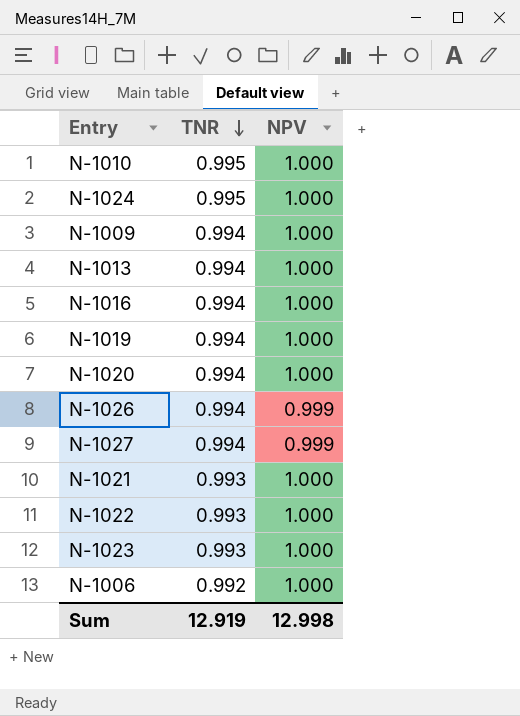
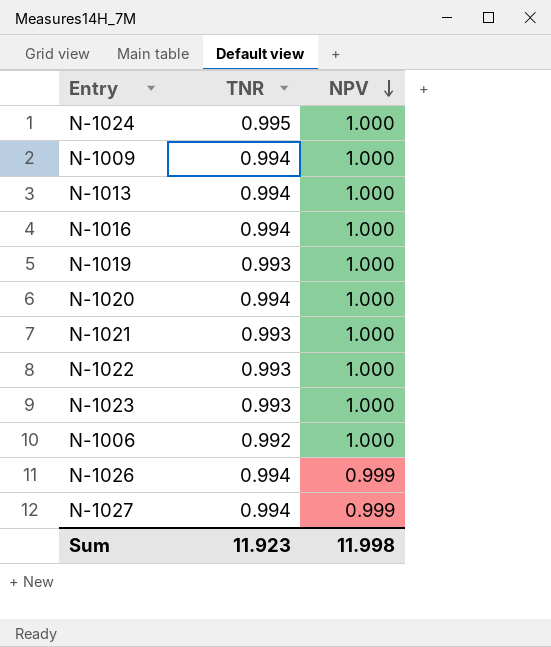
row order: TNR descending -> NPV descending
row N-1010: 0.995 | 1.000 -> none
N-1019 | TNR: 0.994 -> 0.993
Sum | TNR: 12.919 -> 11.923
Sum | NPV: 12.998 -> 11.998

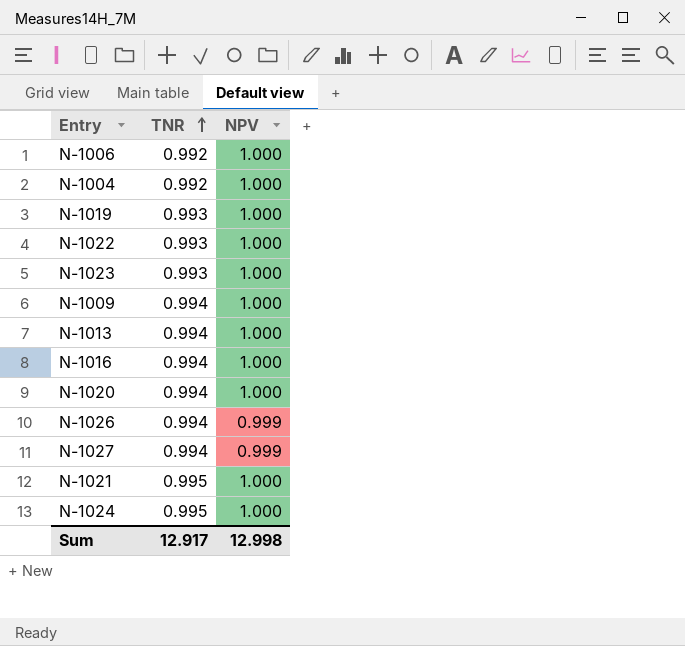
row order: NPV descending -> TNR ascending
row N-1004: none -> 0.992 | 1.000
N-1021 | TNR: 0.993 -> 0.995
Sum | TNR: 11.923 -> 12.917
Sum | NPV: 11.998 -> 12.998

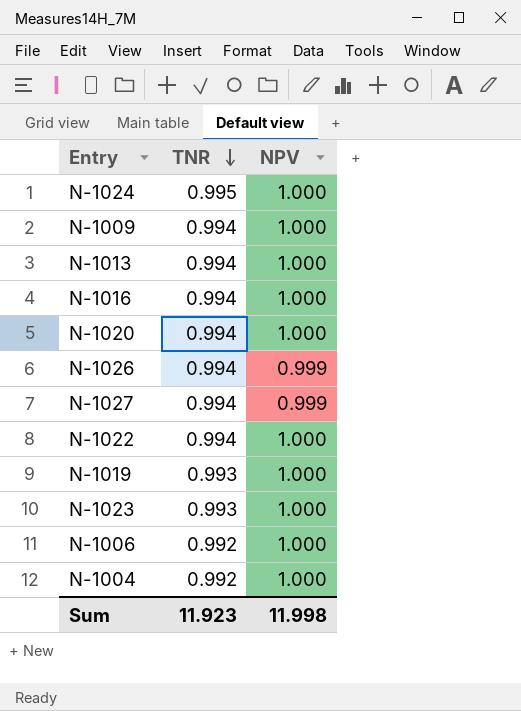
row order: TNR ascending -> TNR descending
row N-1021: 0.995 | 1.000 -> none
N-1022 | TNR: 0.993 -> 0.994
Sum | TNR: 12.917 -> 11.923
Sum | NPV: 12.998 -> 11.998

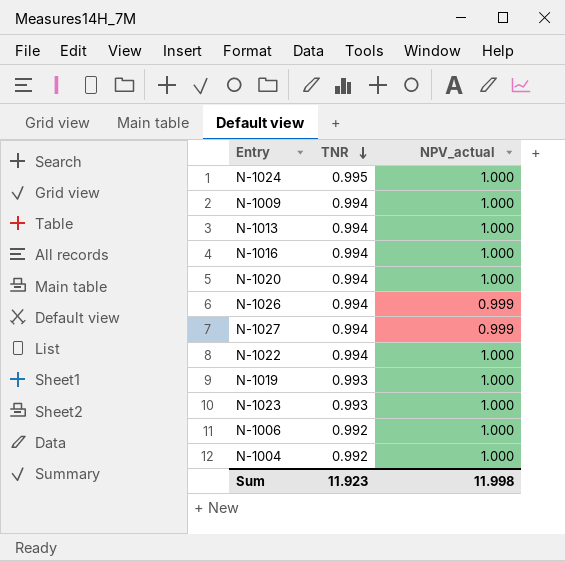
column name: NPV -> NPV_actual

